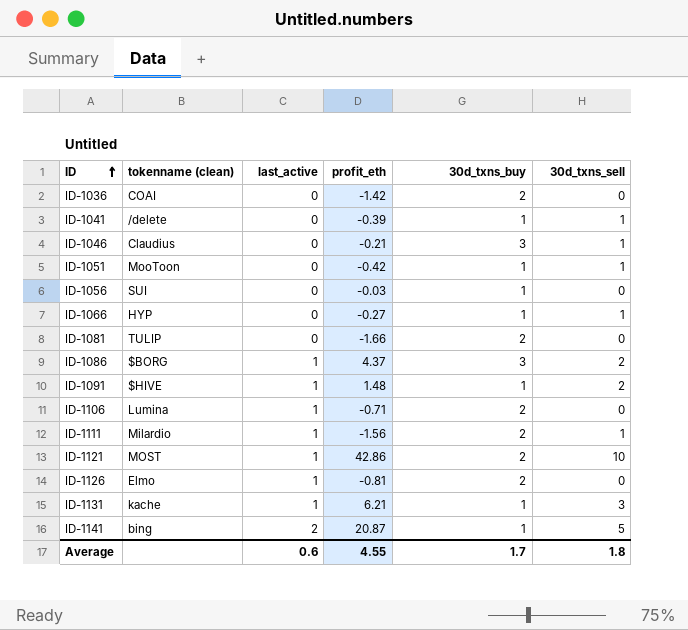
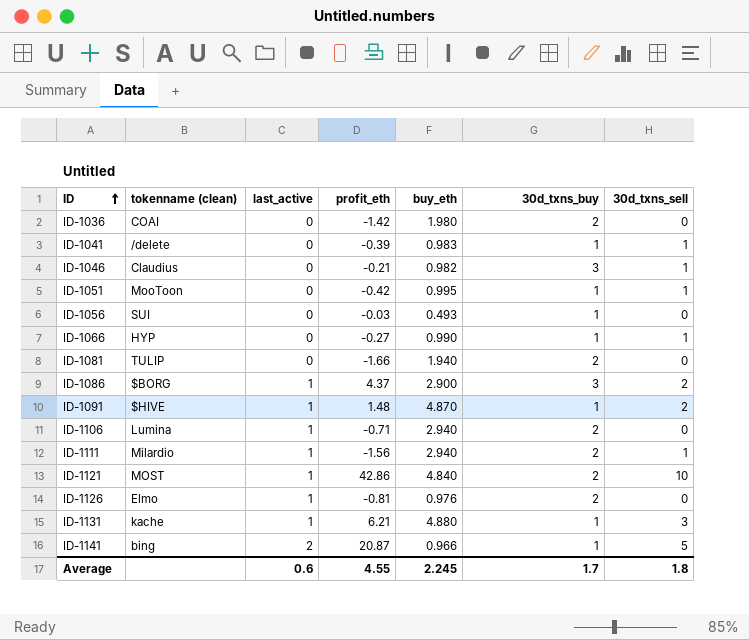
column buy_eth | position: none -> 5

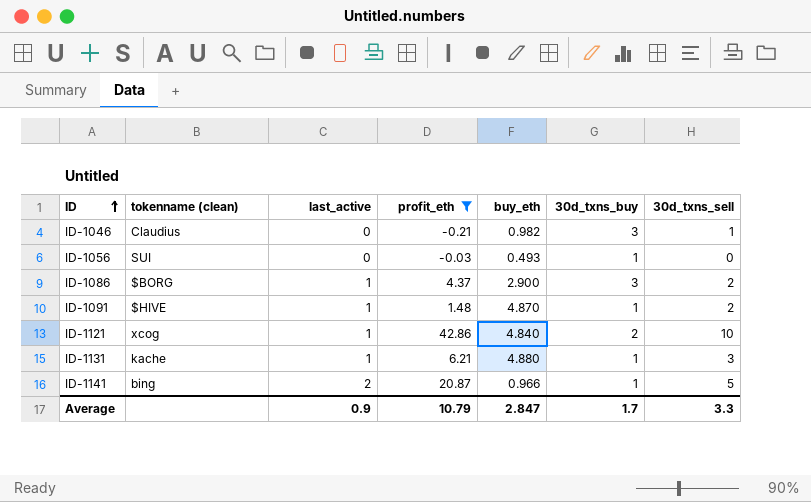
filter: none -> profit_eth >= -0.21
ID-1121 | tokenname (clean): MOST -> xcog
Average | last_active: 0.6 -> 0.9
Average | profit_eth: 4.55 -> 10.79
Average | buy_eth: 2.245 -> 2.847
Average | 30d_txns_sell: 1.8 -> 3.3

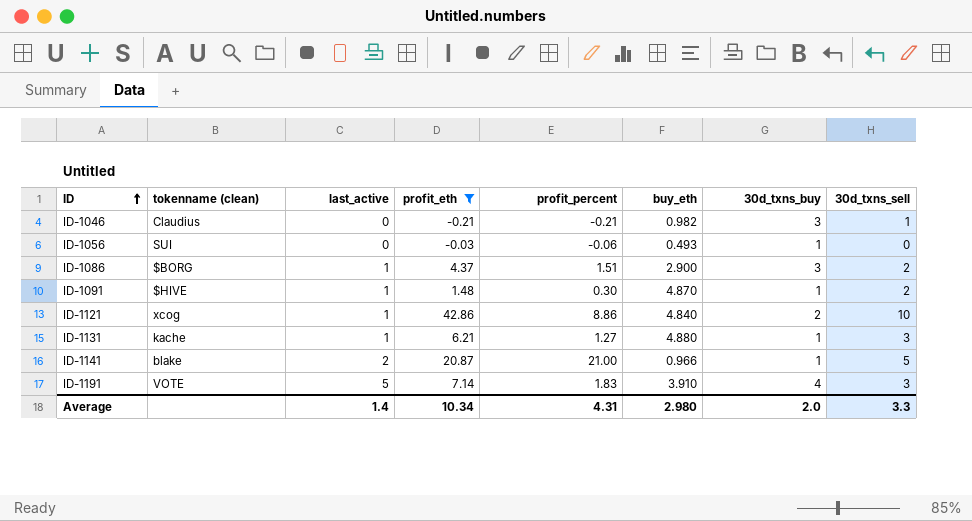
column profit_percent | position: none -> 5
ID-1141 | tokenname (clean): bing -> blake
row ID-1191: none -> VOTE | 5 | 7.14 | 1.83 | 3.910 | 4 | 3
Average | last_active: 0.9 -> 1.4
Average | profit_eth: 10.79 -> 10.34
Average | buy_eth: 2.847 -> 2.980
Average | 30d_txns_buy: 1.7 -> 2.0

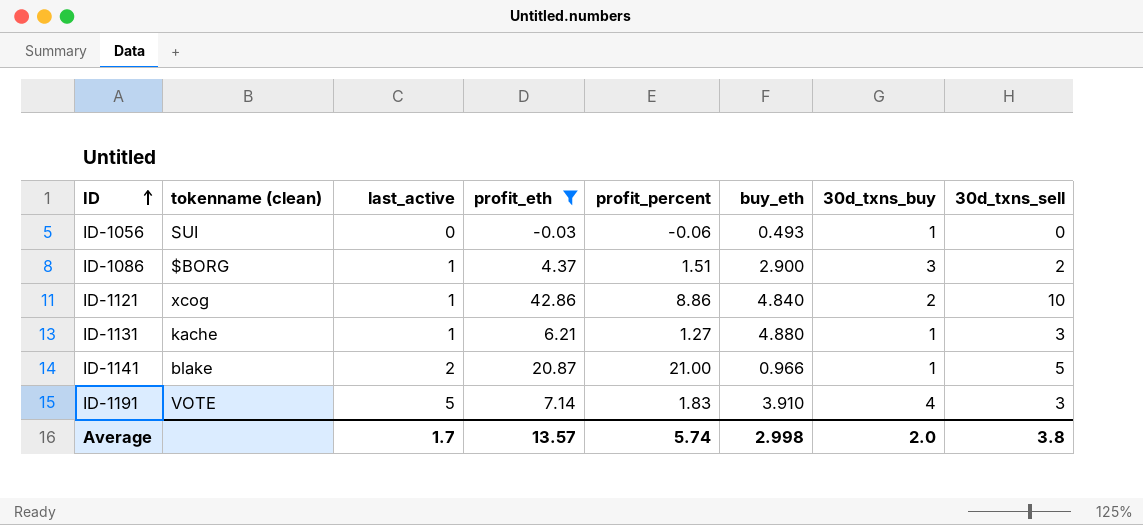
row ID-1046: Claudius | 0 | -0.21 | -0.21 | 0.982 | 3 | 1 -> none
row ID-1091: $HIVE | 1 | 1.48 | 0.30 | 4.870 | 1 | 2 -> none
Average | last_active: 1.4 -> 1.7
Average | profit_eth: 10.34 -> 13.57
Average | profit_percent: 4.31 -> 5.74
Average | buy_eth: 2.980 -> 2.998
Average | 30d_txns_sell: 3.3 -> 3.8

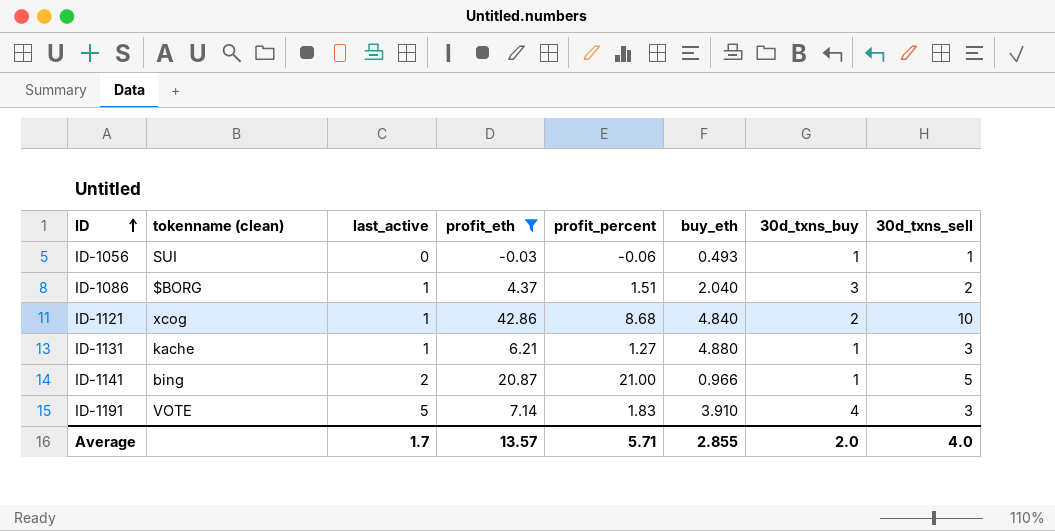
ID-1056 | 30d_txns_sell: 0 -> 1
ID-1086 | buy_eth: 2.900 -> 2.040
ID-1121 | profit_percent: 8.86 -> 8.68
ID-1141 | tokenname (clean): blake -> bing
Average | profit_percent: 5.74 -> 5.71
Average | buy_eth: 2.998 -> 2.855
Average | 30d_txns_sell: 3.8 -> 4.0

